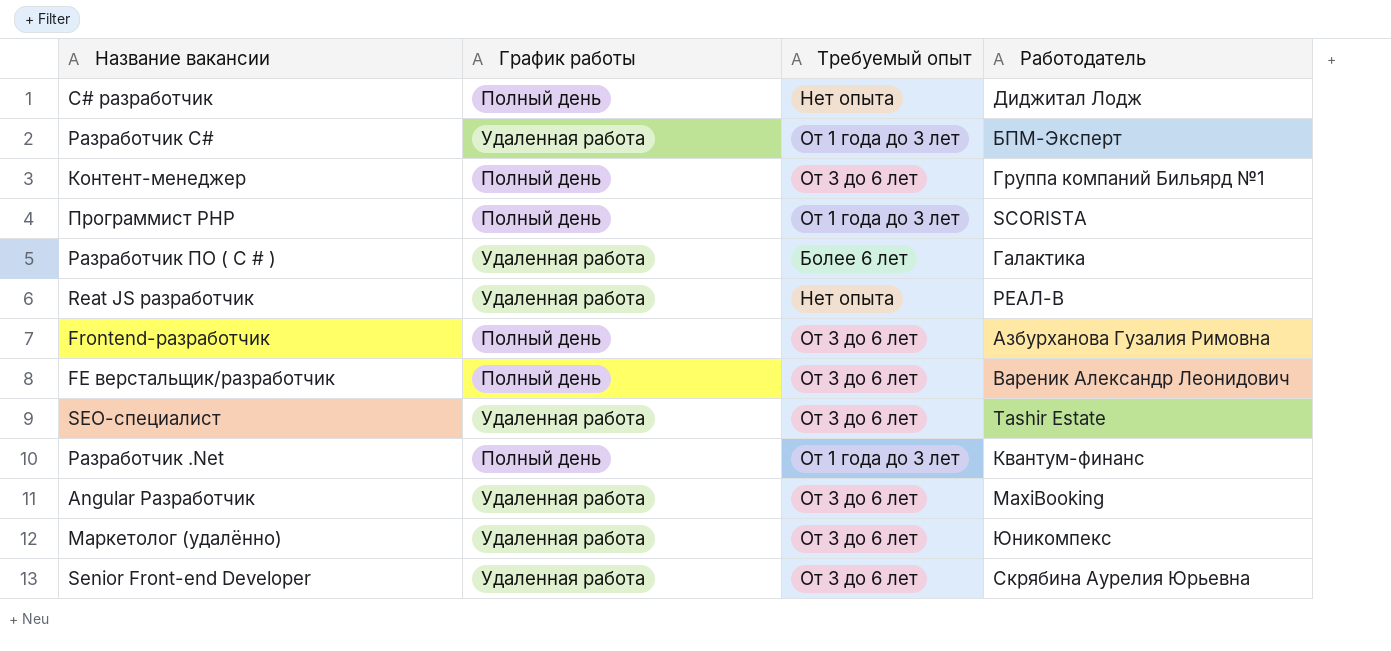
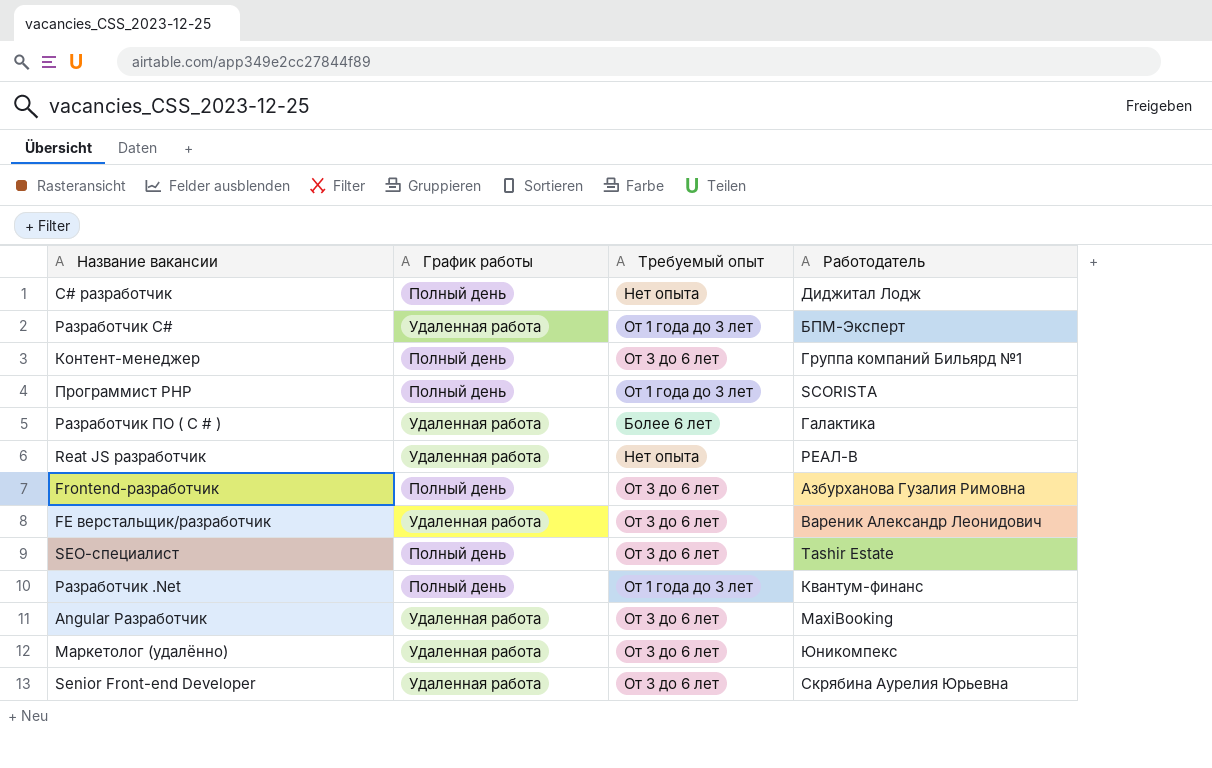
FE верстальщик/разработчик | График работы: Полный день -> Удаленная работа
SEO-специалист | График работы: Удаленная работа -> Полный день

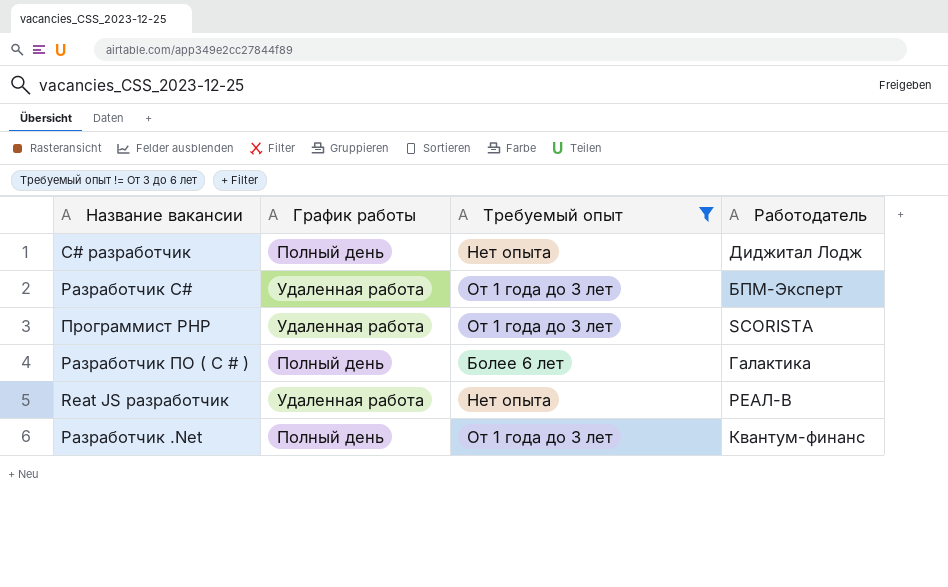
filter: none -> Требуемый опыт != От 3 до 6 лет
Программист PHP | График работы: Полный день -> Удаленная работа
Разработчик ПО ( C # ) | График работы: Удаленная работа -> Полный день

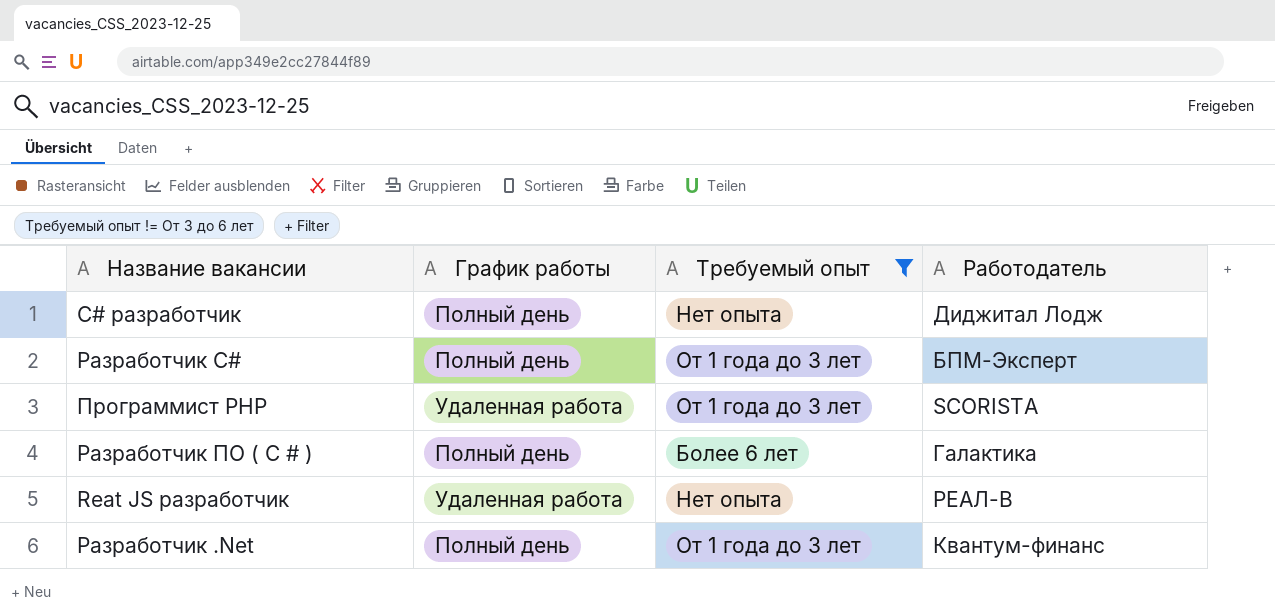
Разработчик C# | График работы: Удаленная работа -> Полный день

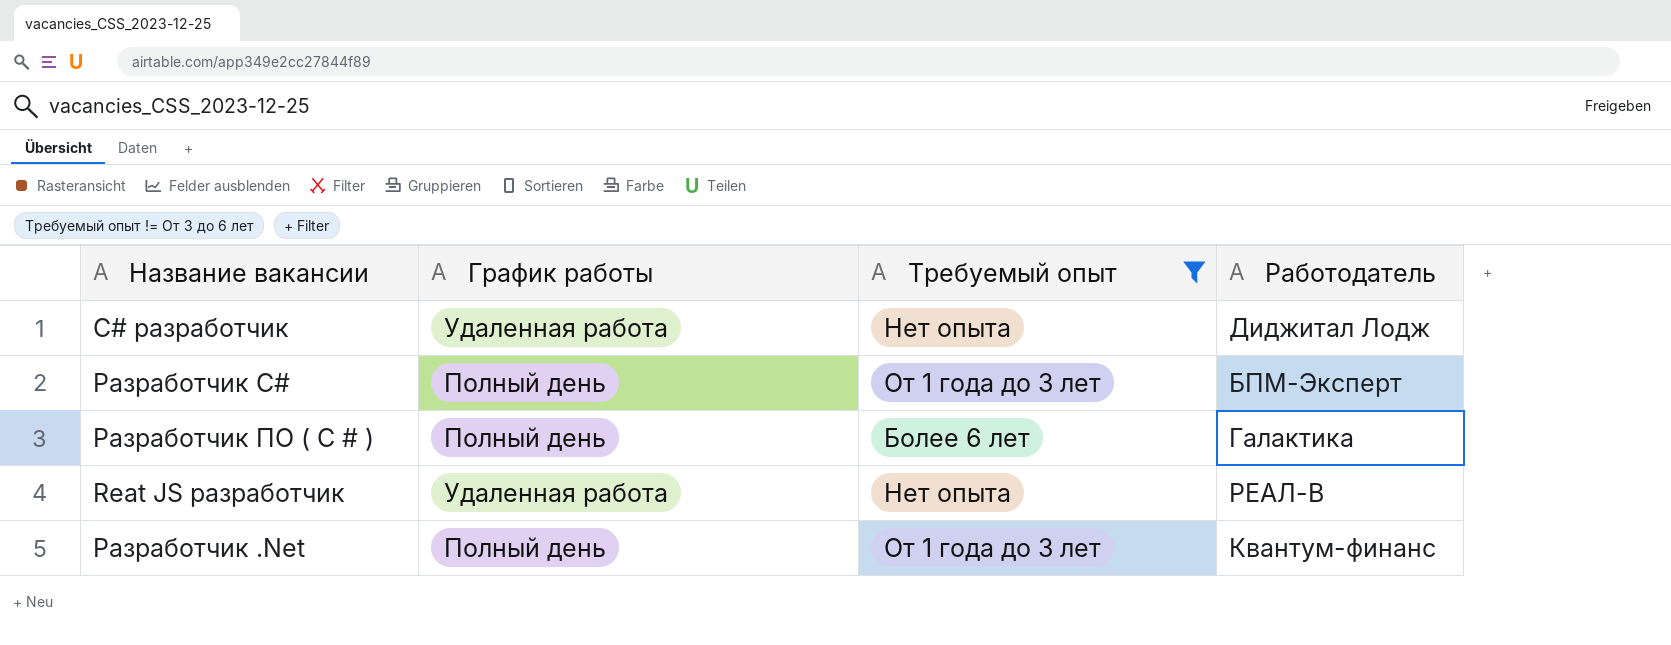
row Программист PHP: Удаленная работа | От 1 года до 3 лет | SCORISTA -> none
C# разработчик | График работы: Полный день -> Удаленная работа

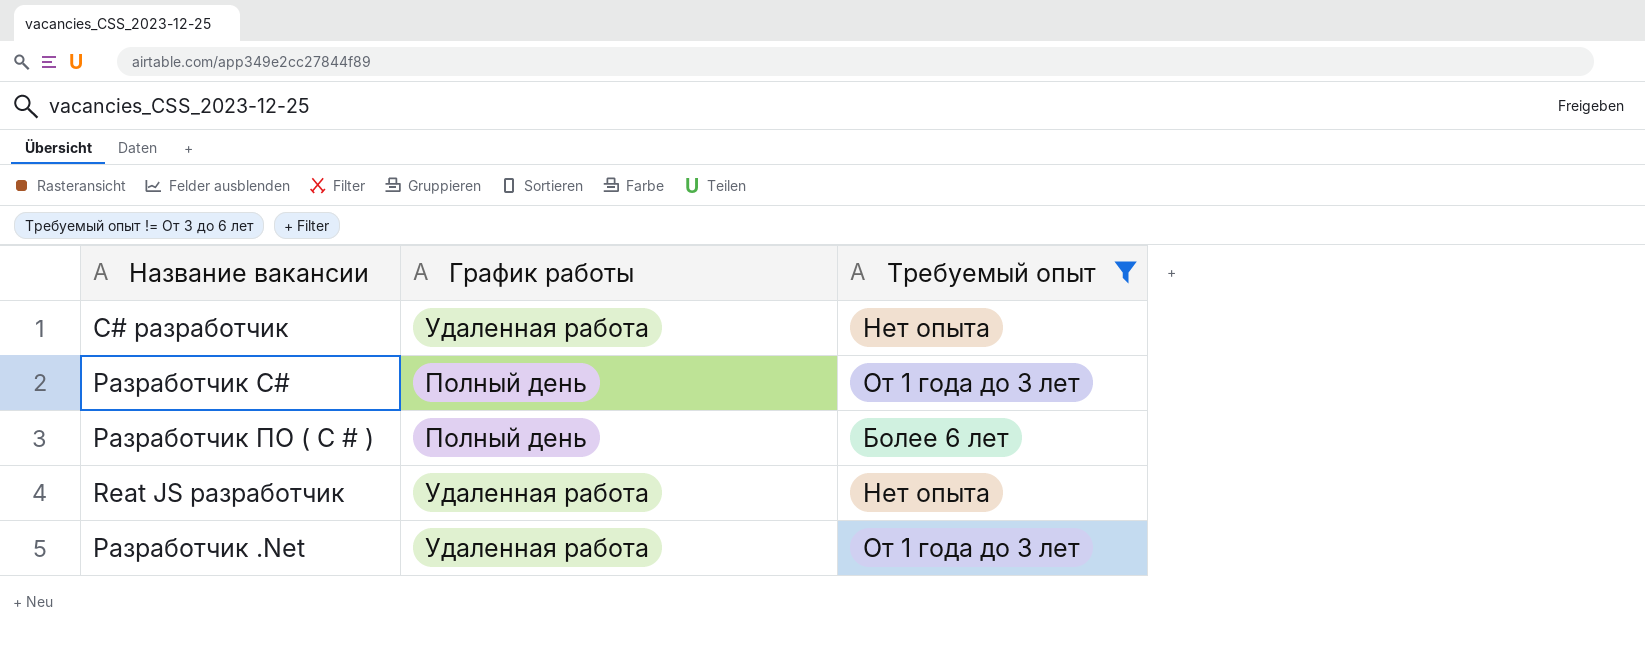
column Работодатель | position: 4 -> none
Разработчик .Net | График работы: Полный день -> Удаленная работа

